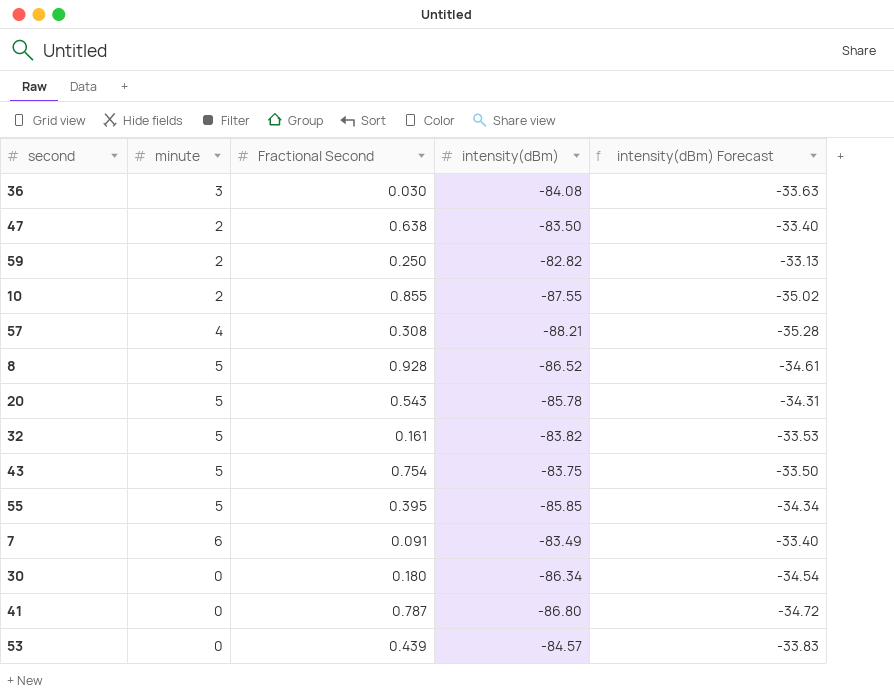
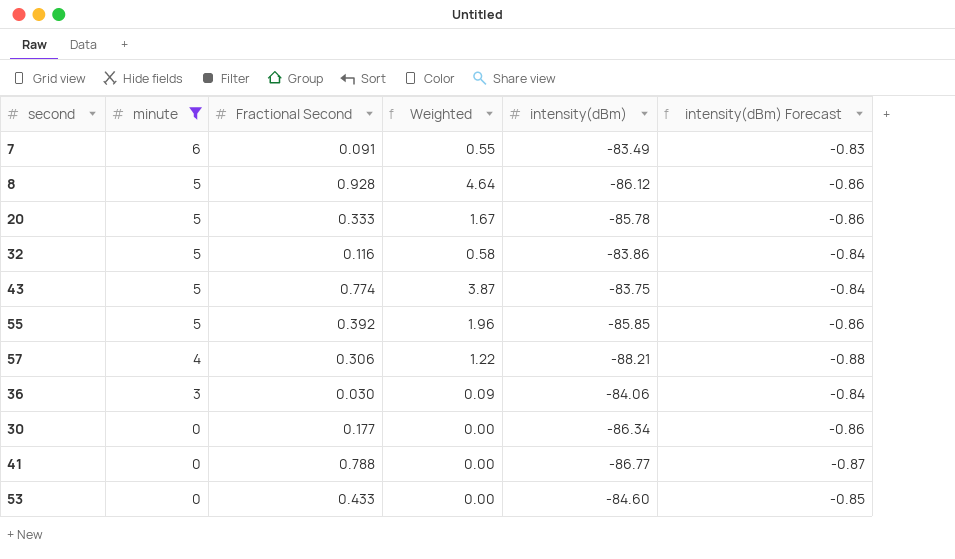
filter: none -> minute != 2
row order: none -> minute descending
column Weighted | formula: none -> [minute] * [Fractional Second]
column intensity(dBm) Forecast | formula: [intensity(dBm)] * 0.4 -> [intensity(dBm)] * 0.01
8 | intensity(dBm): -86.52 -> -86.12
20 | Fractional Second: 0.543 -> 0.333
32 | Fractional Second: 0.161 -> 0.116
32 | intensity(dBm): -83.82 -> -83.86
43 | Fractional Second: 0.754 -> 0.774
55 | Fractional Second: 0.395 -> 0.392
57 | Fractional Second: 0.308 -> 0.306
36 | intensity(dBm): -84.08 -> -84.06
30 | Fractional Second: 0.180 -> 0.177
41 | Fractional Second: 0.787 -> 0.788
41 | intensity(dBm): -86.80 -> -86.77
53 | Fractional Second: 0.439 -> 0.433
53 | intensity(dBm): -84.57 -> -84.60

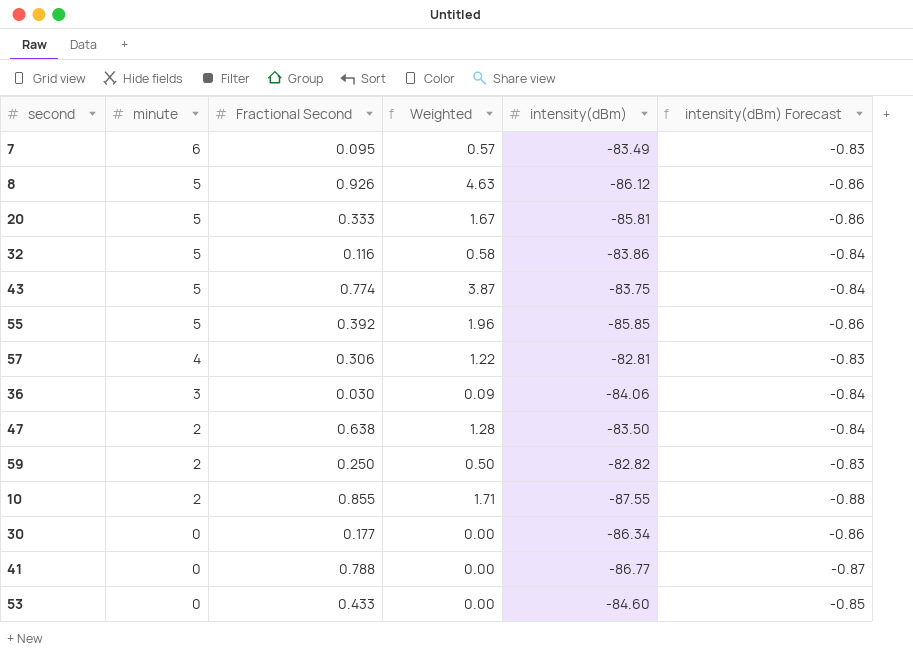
filter: minute != 2 -> none
7 | Fractional Second: 0.091 -> 0.095
7 | Weighted: 0.55 -> 0.57
8 | Fractional Second: 0.928 -> 0.926
8 | Weighted: 4.64 -> 4.63
20 | intensity(dBm): -85.78 -> -85.81
57 | intensity(dBm): -88.21 -> -82.81
57 | intensity(dBm) Forecast: -0.88 -> -0.83

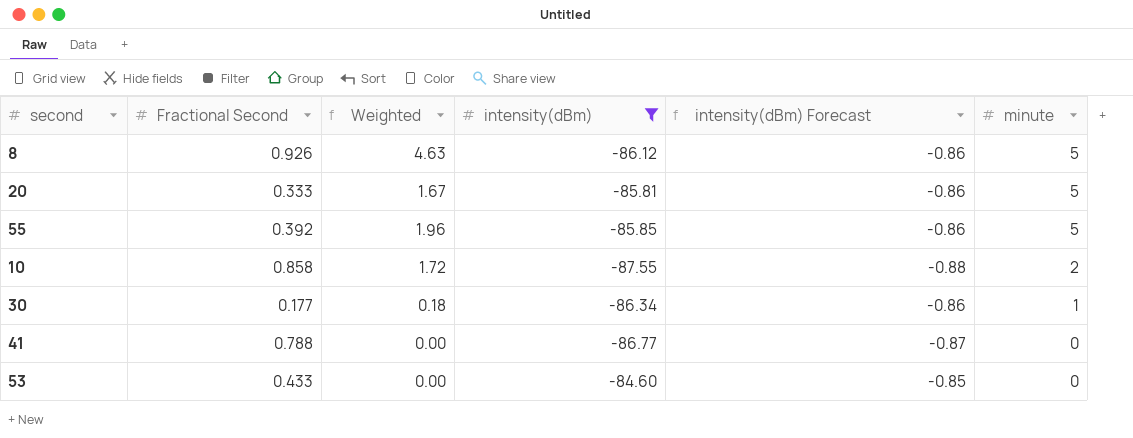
filter: none -> intensity(dBm) <= -84.60
column minute | position: 2 -> 6
10 | Fractional Second: 0.855 -> 0.858
10 | Weighted: 1.71 -> 1.72
30 | Weighted: 0.00 -> 0.18
30 | minute: 0 -> 1

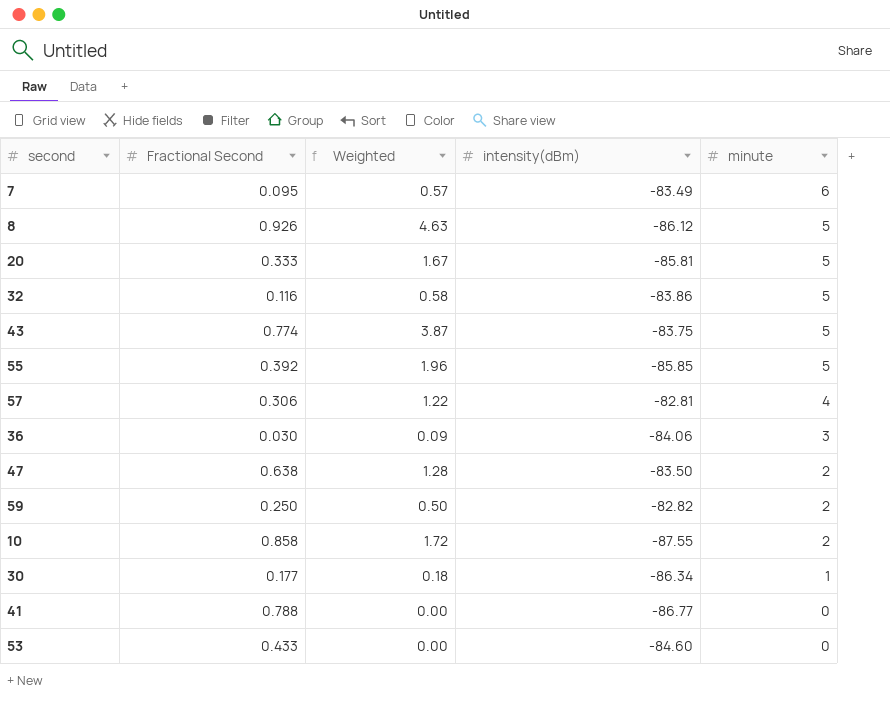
filter: intensity(dBm) <= -84.60 -> none
column intensity(dBm) Forecast | formula: [intensity(dBm)] * 0.01 -> none

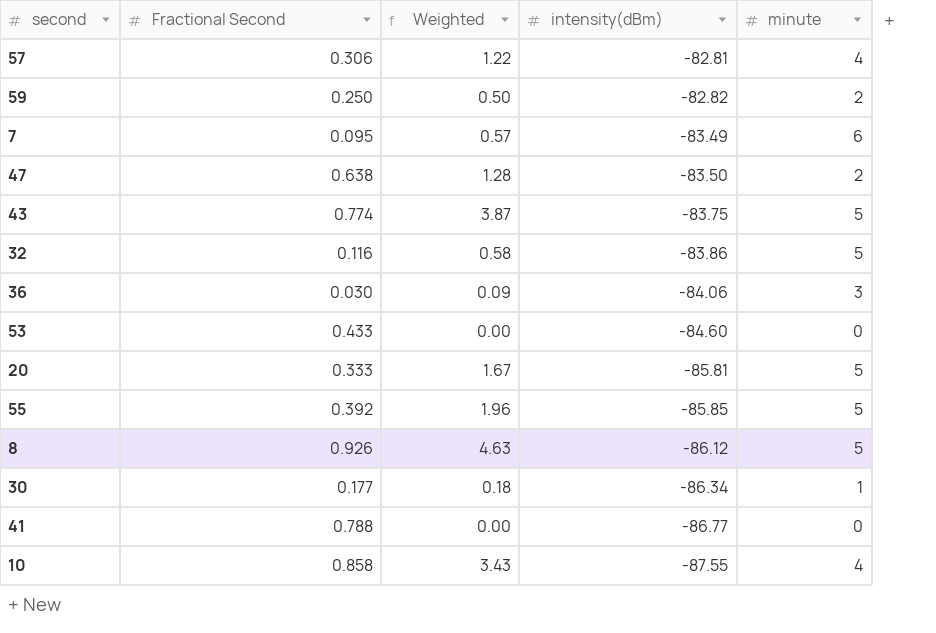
row order: minute descending -> intensity(dBm) descending
10 | Weighted: 1.72 -> 3.43
10 | minute: 2 -> 4

